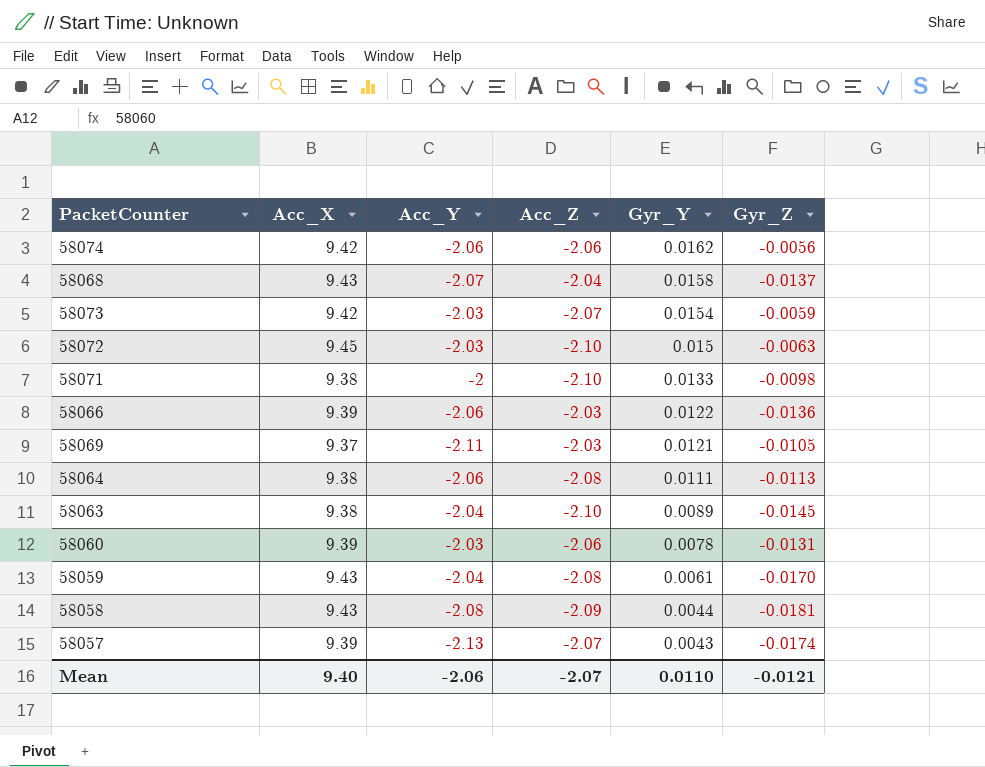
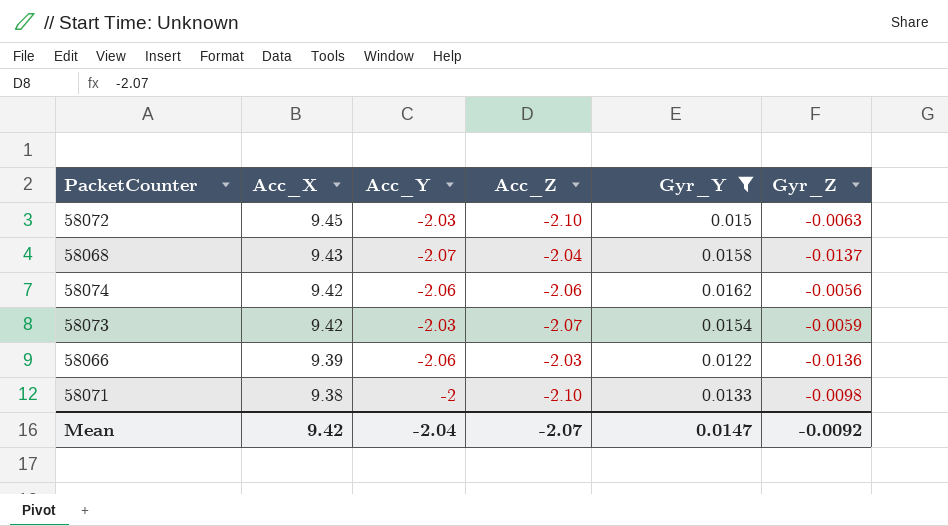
filter: none -> Gyr_Y >= 0.0122
row order: Gyr_Y descending -> Acc_X descending
Mean | Acc_X: 9.40 -> 9.42
Mean | Acc_Y: -2.06 -> -2.04
Mean | Gyr_Y: 0.0110 -> 0.0147
Mean | Gyr_Z: -0.0121 -> -0.0092

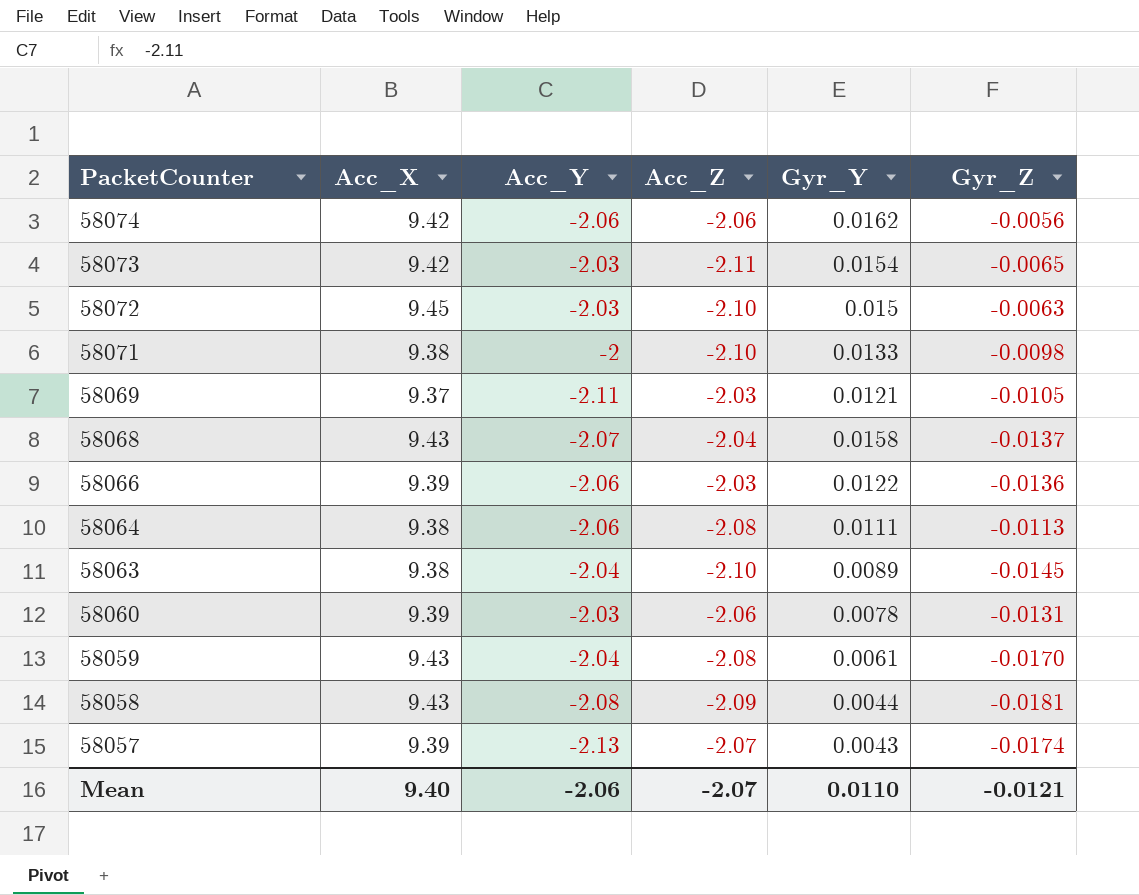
filter: Gyr_Y >= 0.0122 -> none
row order: Acc_X descending -> PacketCounter descending
58073 | Acc_Z: -2.07 -> -2.11
58073 | Gyr_Z: -0.0059 -> -0.0065
Mean | Acc_X: 9.42 -> 9.40
Mean | Acc_Y: -2.04 -> -2.06
Mean | Gyr_Y: 0.0147 -> 0.0110
Mean | Gyr_Z: -0.0092 -> -0.0121

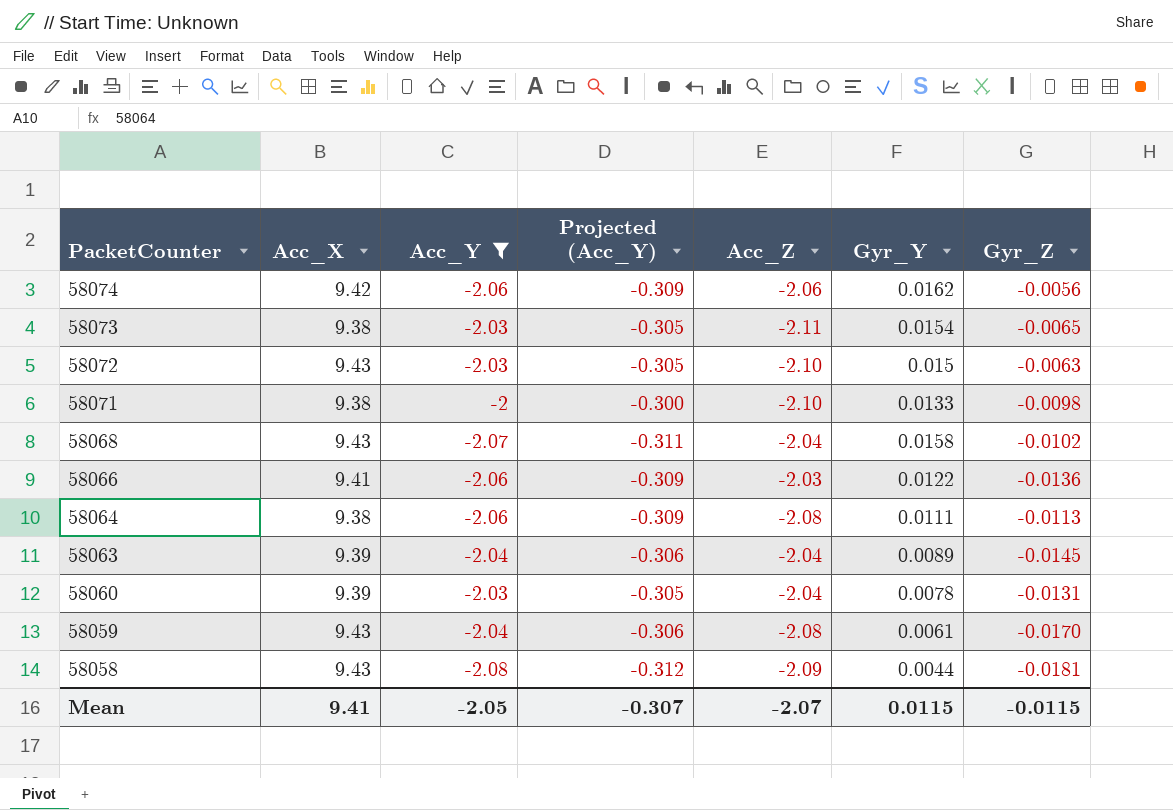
filter: none -> Acc_Y >= -2.08
column Projected (Acc_Y) | formula: none -> [Acc_Y] * 0.15
58073 | Acc_X: 9.42 -> 9.38
58072 | Acc_X: 9.45 -> 9.43
58068 | Gyr_Z: -0.0137 -> -0.0102
58066 | Acc_X: 9.39 -> 9.41
58063 | Acc_X: 9.38 -> 9.39
58063 | Acc_Z: -2.10 -> -2.04
58060 | Acc_Z: -2.06 -> -2.04
Mean | Acc_X: 9.40 -> 9.41
Mean | Acc_Y: -2.06 -> -2.05
Mean | Gyr_Y: 0.0110 -> 0.0115
Mean | Gyr_Z: -0.0121 -> -0.0115

